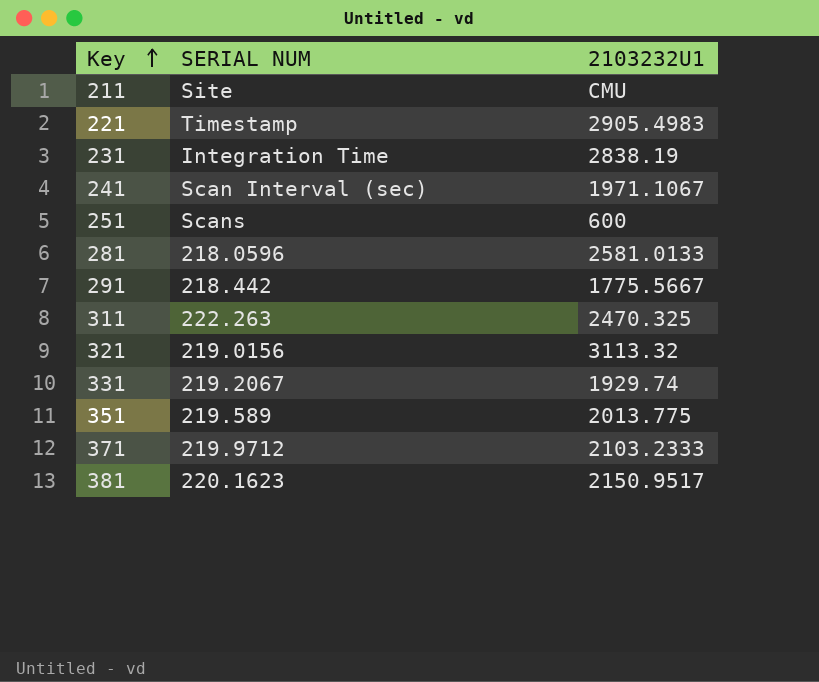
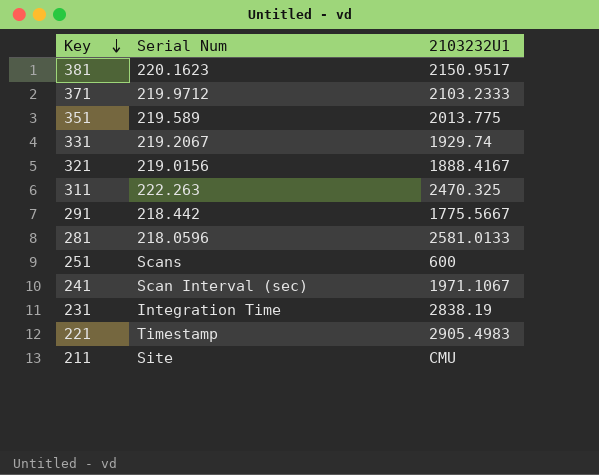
row order: Key ascending -> Key descending
column name: SERIAL NUM -> Serial Num
321 | 2103232U1: 3113.32 -> 1888.4167

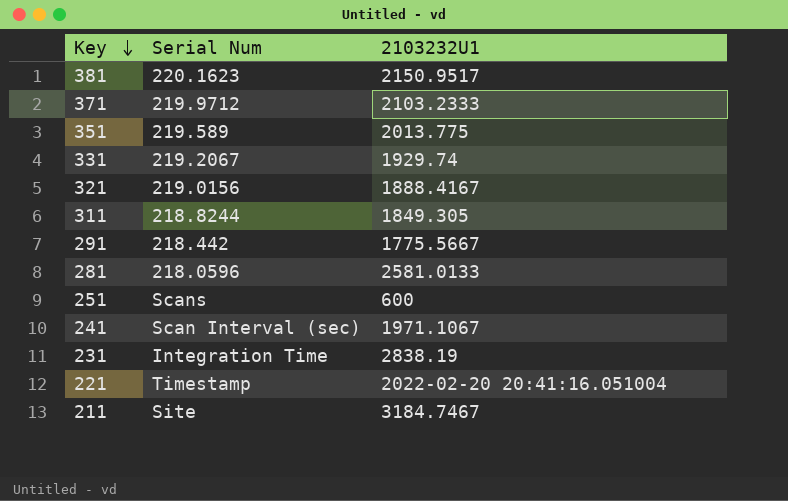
311 | Serial Num: 222.263 -> 218.8244
311 | 2103232U1: 2470.325 -> 1849.305
221 | 2103232U1: 2905.4983 -> 2022-02-20 20:41:16.051004
211 | 2103232U1: CMU -> 3184.7467

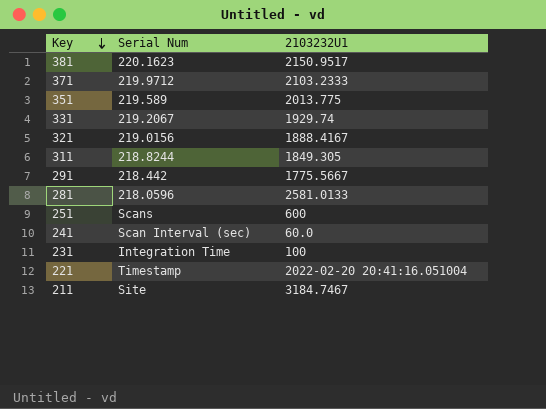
241 | 2103232U1: 1971.1067 -> 60.0
231 | 2103232U1: 2838.19 -> 100

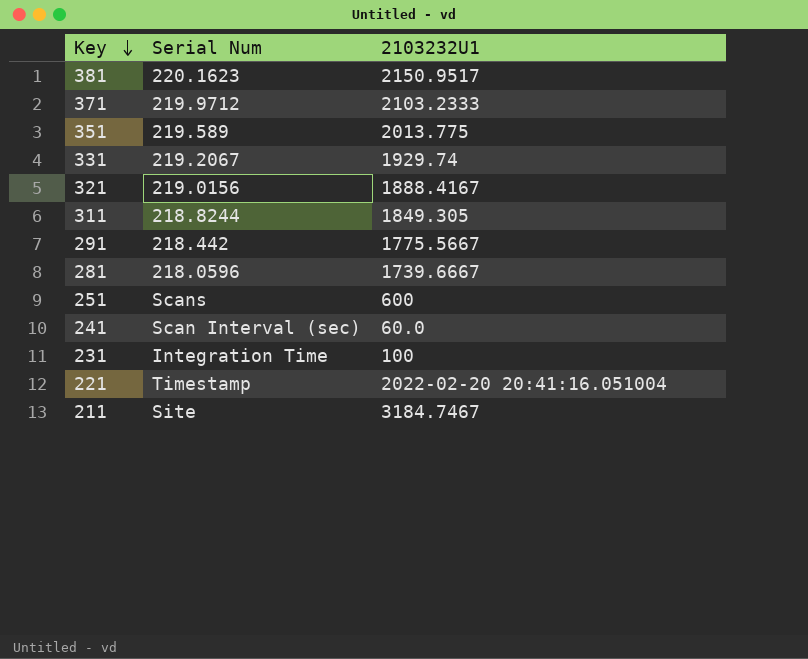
281 | 2103232U1: 2581.0133 -> 1739.6667

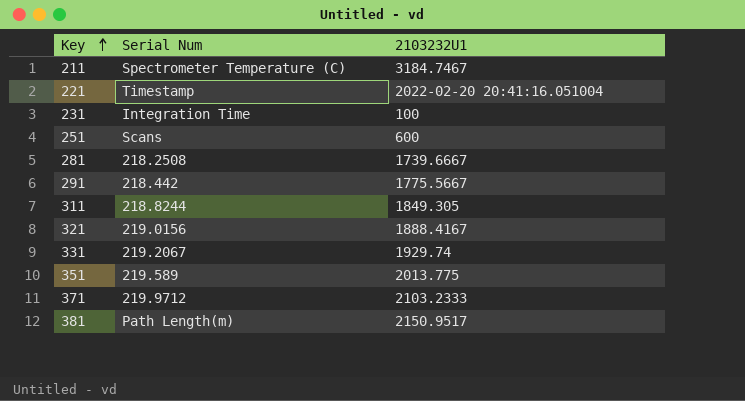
row order: Key descending -> Key ascending
row 241: Scan Interval (sec) | 60.0 -> none
211 | Serial Num: Site -> Spectrometer Temperature (C)
281 | Serial Num: 218.0596 -> 218.2508
381 | Serial Num: 220.1623 -> Path Length(m)

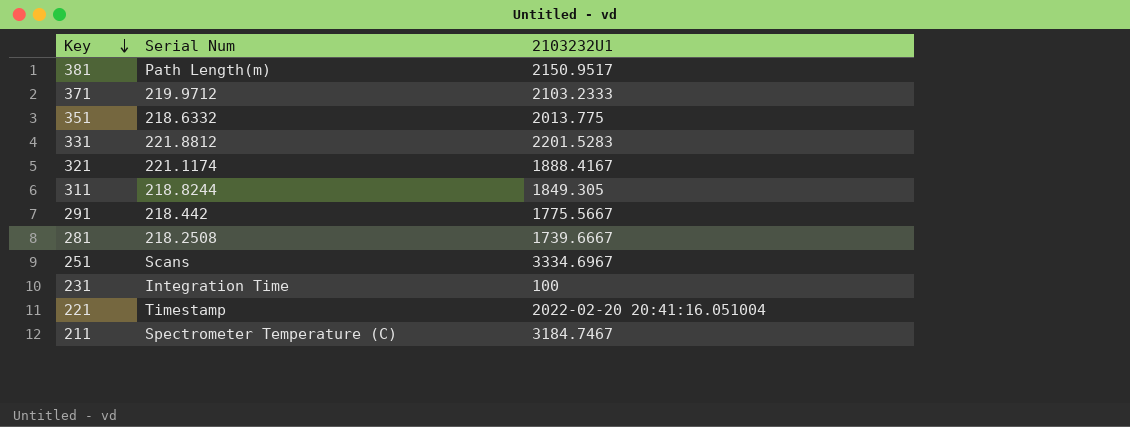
row order: Key ascending -> Key descending
351 | Serial Num: 219.589 -> 218.6332
331 | Serial Num: 219.2067 -> 221.8812
331 | 2103232U1: 1929.74 -> 2201.5283
321 | Serial Num: 219.0156 -> 221.1174
251 | 2103232U1: 600 -> 3334.6967

